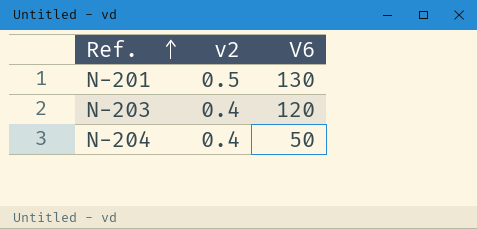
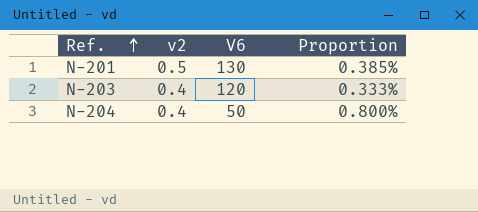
column Proportion | formula: none -> [v2] / [V6]

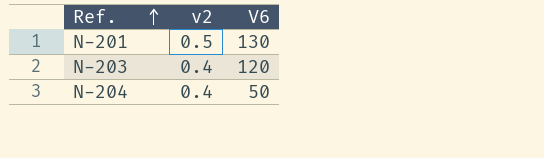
column Proportion | formula: [v2] / [V6] -> none

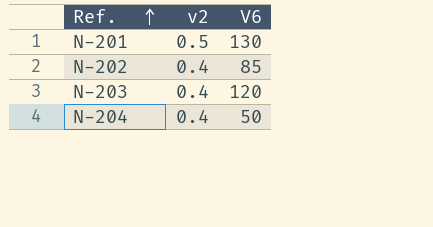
row N-202: none -> 0.4 | 85

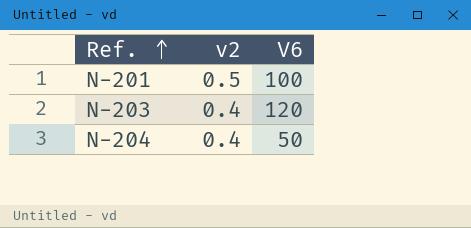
row N-202: 0.4 | 85 -> none
N-201 | V6: 130 -> 100

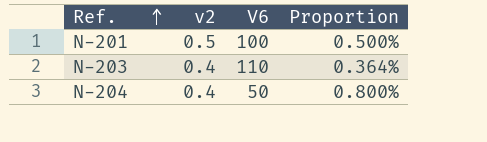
column Proportion | formula: none -> [v2] / [V6]
N-203 | V6: 120 -> 110

